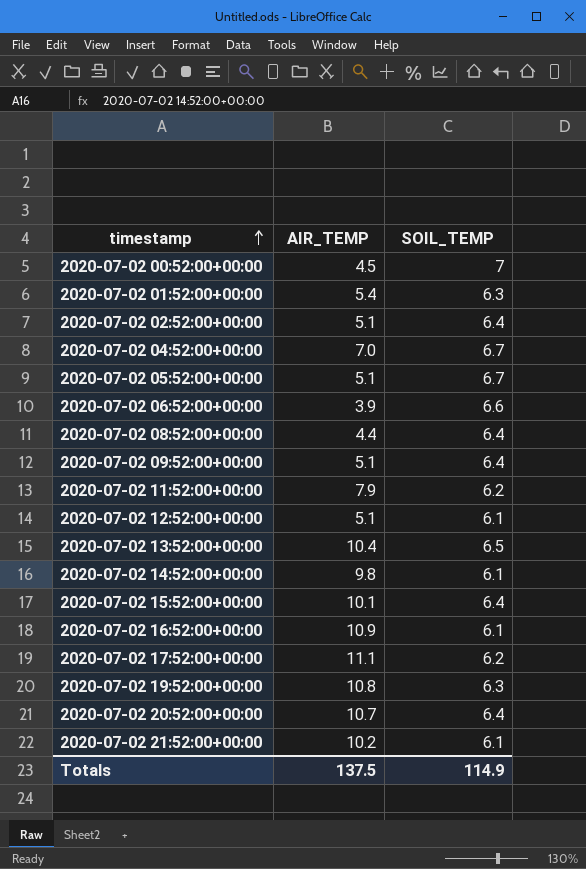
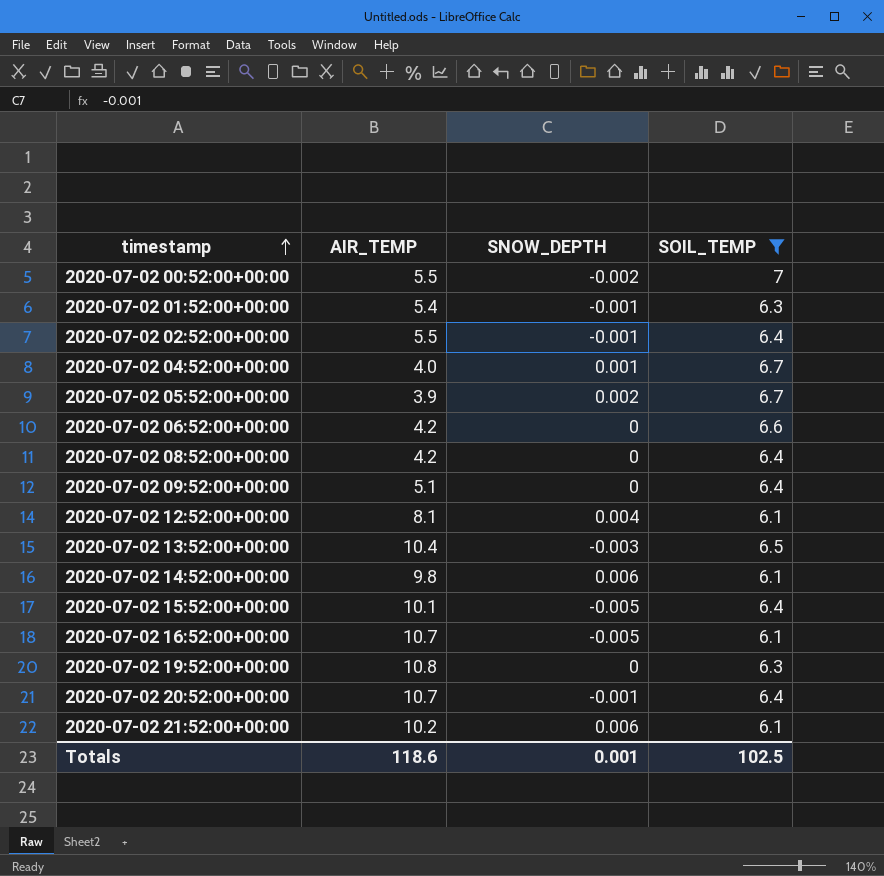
filter: none -> SOIL_TEMP != 6.2
column SNOW_DEPTH | position: none -> 3
2020-07-02 00:52:00+00:00 | AIR_TEMP: 4.5 -> 5.5
2020-07-02 02:52:00+00:00 | AIR_TEMP: 5.1 -> 5.5
2020-07-02 04:52:00+00:00 | AIR_TEMP: 7.0 -> 4.0
2020-07-02 05:52:00+00:00 | AIR_TEMP: 5.1 -> 3.9
2020-07-02 06:52:00+00:00 | AIR_TEMP: 3.9 -> 4.2
2020-07-02 08:52:00+00:00 | AIR_TEMP: 4.4 -> 4.2
2020-07-02 12:52:00+00:00 | AIR_TEMP: 5.1 -> 8.1
2020-07-02 16:52:00+00:00 | AIR_TEMP: 10.9 -> 10.7
Totals | AIR_TEMP: 137.5 -> 118.6
Totals | SOIL_TEMP: 114.9 -> 102.5

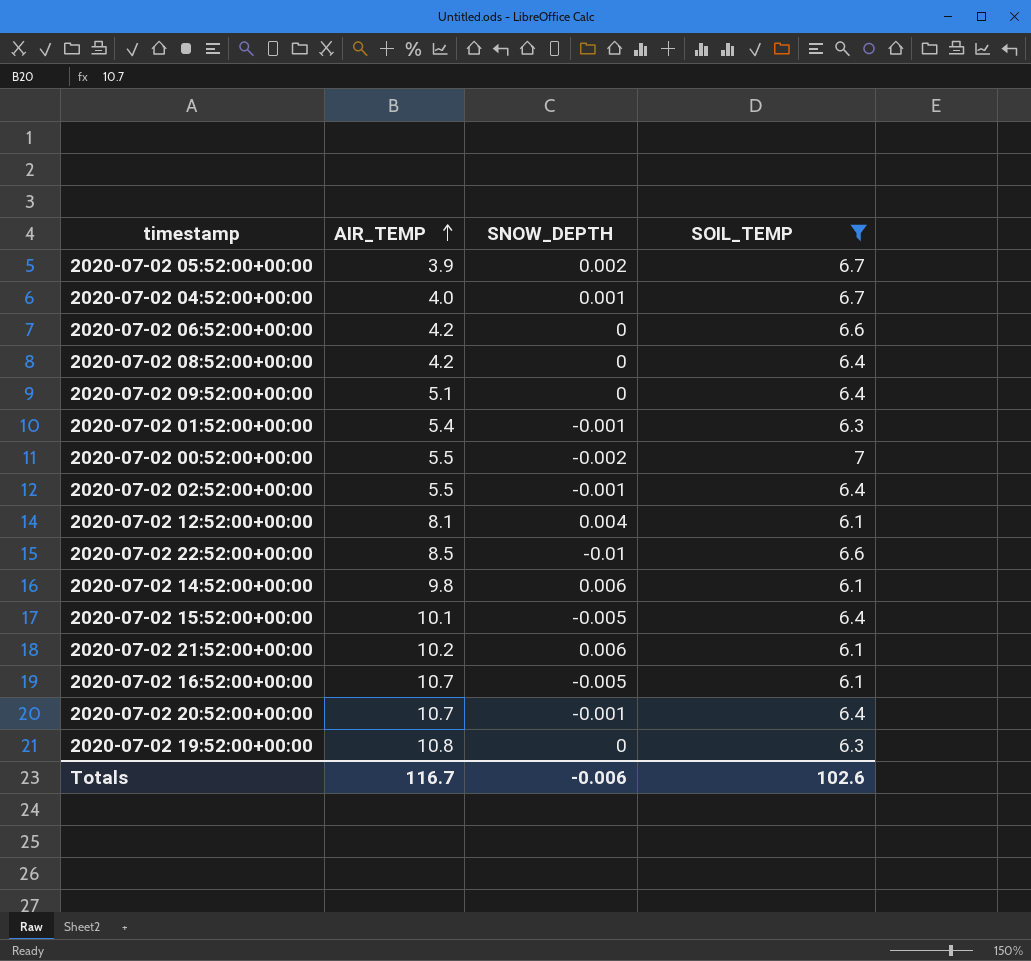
row order: timestamp ascending -> AIR_TEMP ascending
row 2020-07-02 13:52:00+00:00: 10.4 | -0.003 | 6.5 -> none
row 2020-07-02 22:52:00+00:00: none -> 8.5 | -0.01 | 6.6
Totals | AIR_TEMP: 118.6 -> 116.7
Totals | SNOW_DEPTH: 0.001 -> -0.006
Totals | SOIL_TEMP: 102.5 -> 102.6

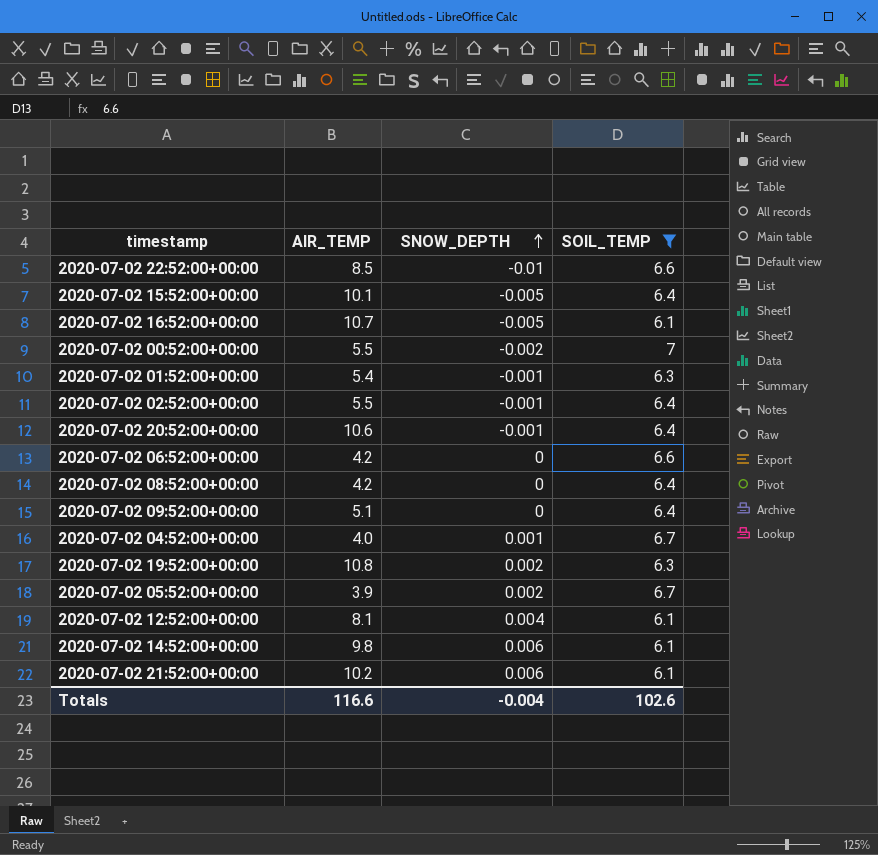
row order: AIR_TEMP ascending -> SNOW_DEPTH ascending
2020-07-02 20:52:00+00:00 | AIR_TEMP: 10.7 -> 10.6
2020-07-02 19:52:00+00:00 | SNOW_DEPTH: 0 -> 0.002
Totals | AIR_TEMP: 116.7 -> 116.6
Totals | SNOW_DEPTH: -0.006 -> -0.004

